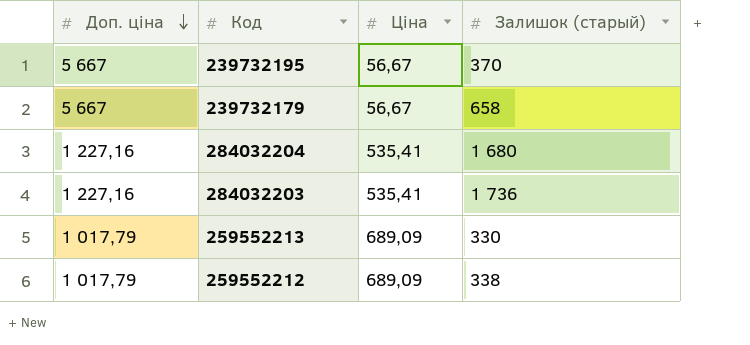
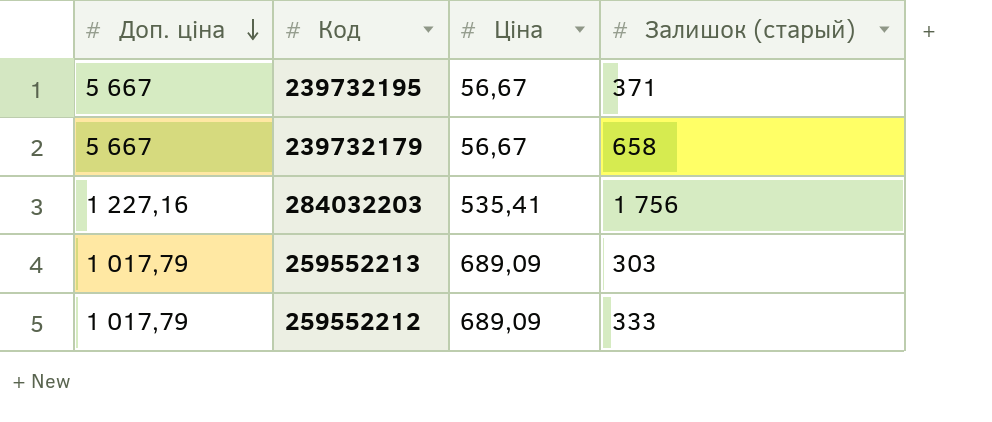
row 284032204: 1 227,16 | 535,41 | 1 680 -> none
239732195 | Залишок (старый): 370 -> 371
284032203 | Залишок (старый): 1 736 -> 1 756
259552213 | Залишок (старый): 330 -> 303
259552212 | Залишок (старый): 338 -> 333

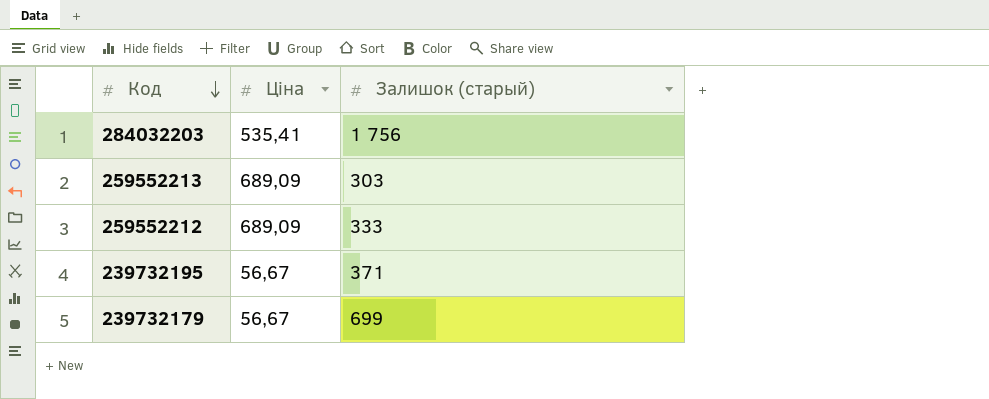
row order: Доп. ціна descending -> Код descending
column Доп. ціна | position: 1 -> none
239732179 | Залишок (старый): 658 -> 699

